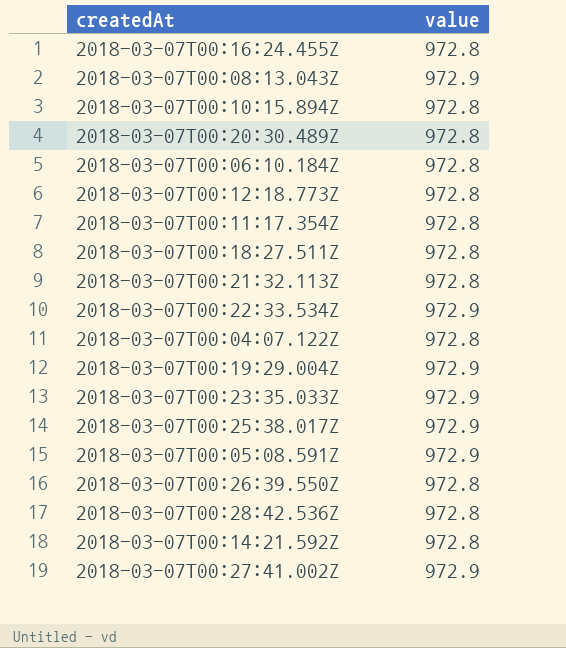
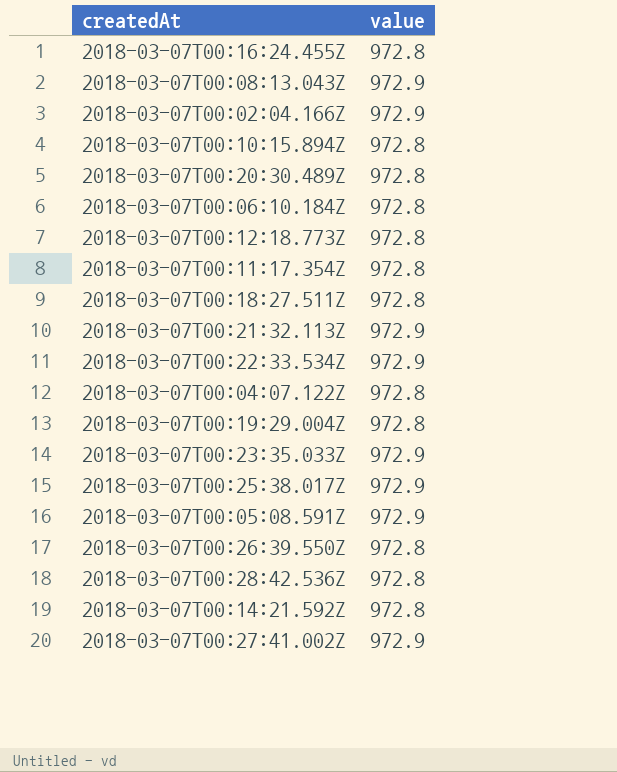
row 2018-03-07T00:02:04.166Z: none -> 972.9
2018-03-07T00:21:32.113Z | value: 972.8 -> 972.9
2018-03-07T00:19:29.004Z | value: 972.9 -> 972.8

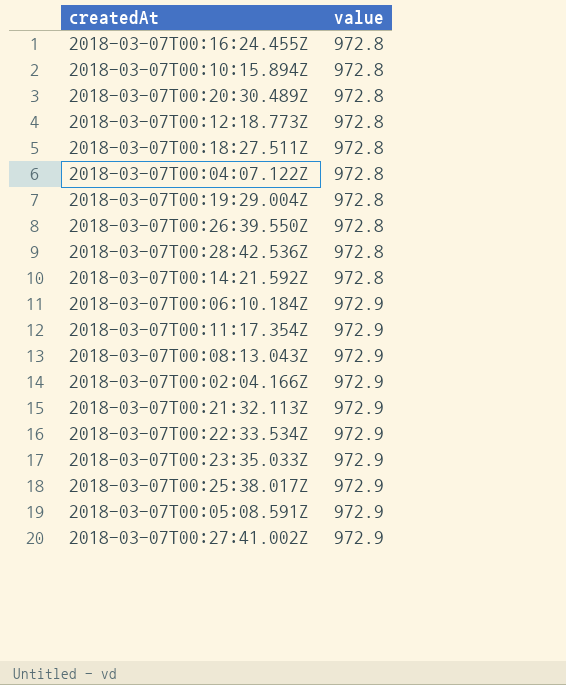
row order: none -> value ascending
2018-03-07T00:06:10.184Z | value: 972.8 -> 972.9
2018-03-07T00:11:17.354Z | value: 972.8 -> 972.9

